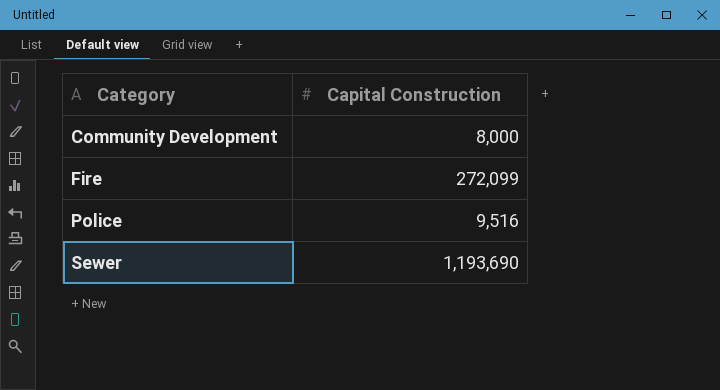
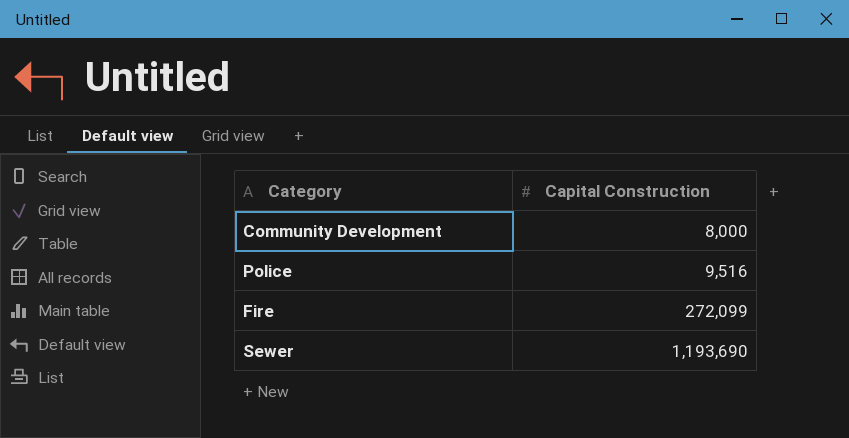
row order: Category ascending -> Capital Construction ascending

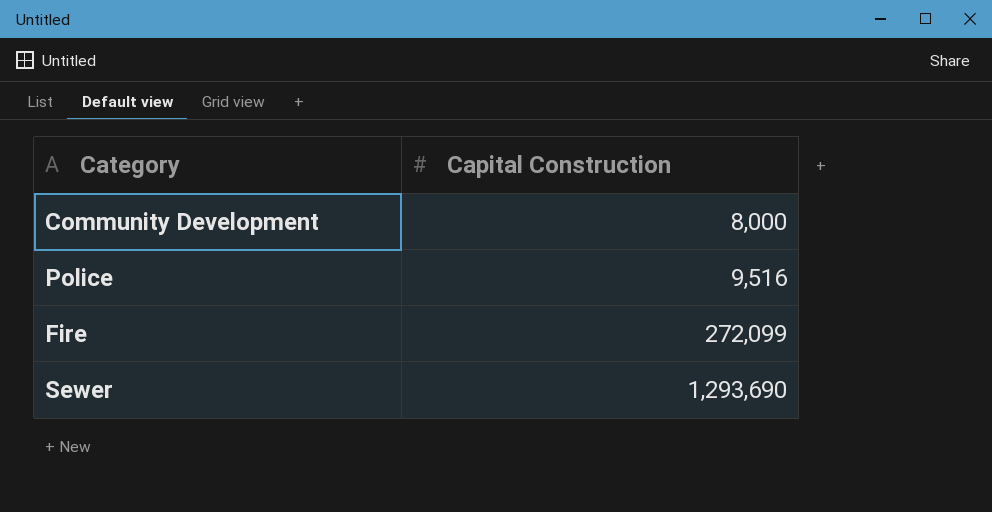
Sewer | Capital Construction: 1,193,690 -> 1,293,690

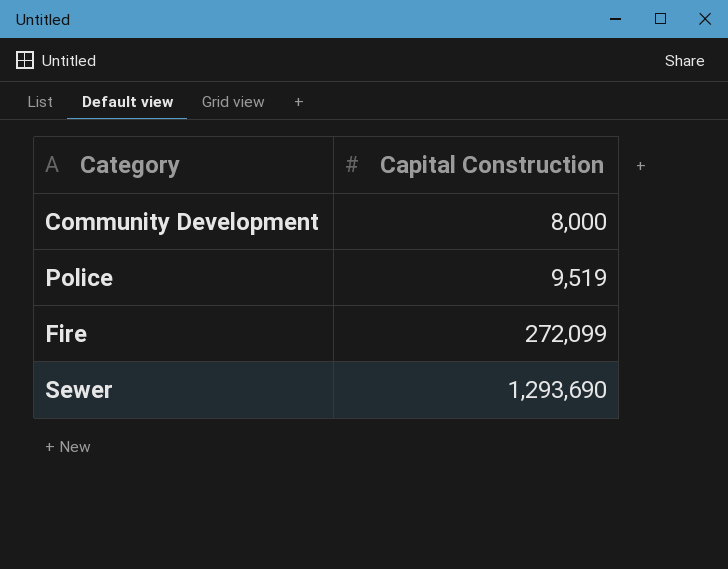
Police | Capital Construction: 9,516 -> 9,519

